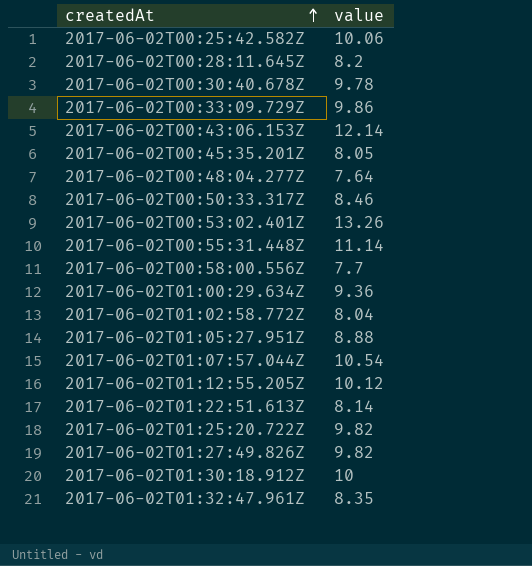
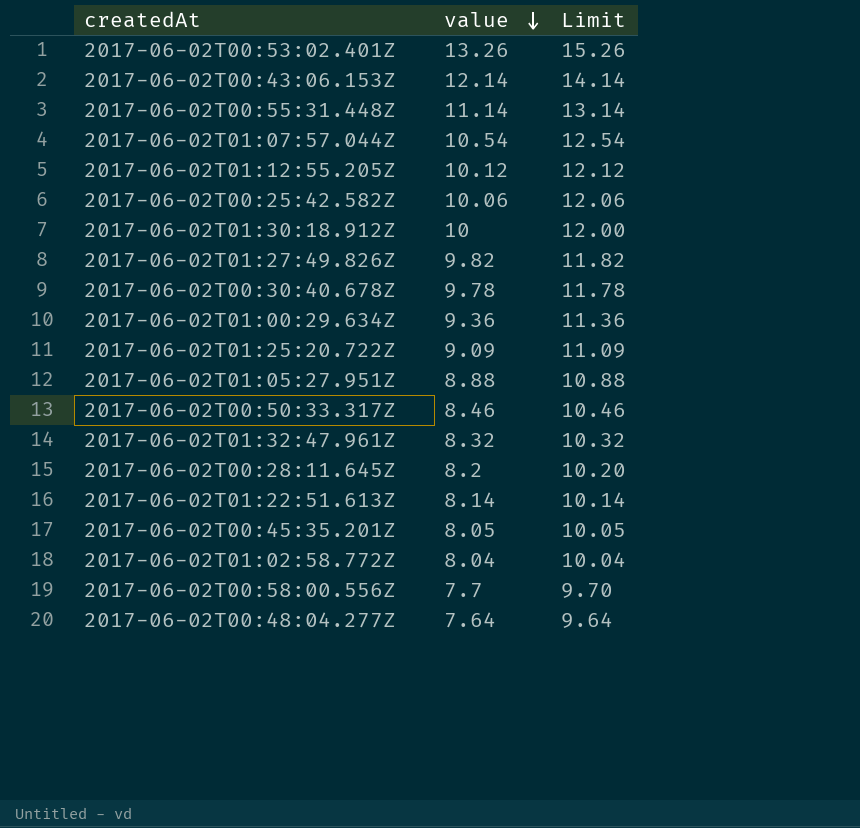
row order: createdAt ascending -> value descending
column Limit | formula: none -> [value] + 2
row 2017-06-02T00:33:09.729Z: 9.86 -> none
2017-06-02T01:25:20.722Z | value: 9.82 -> 9.09
2017-06-02T01:32:47.961Z | value: 8.35 -> 8.32

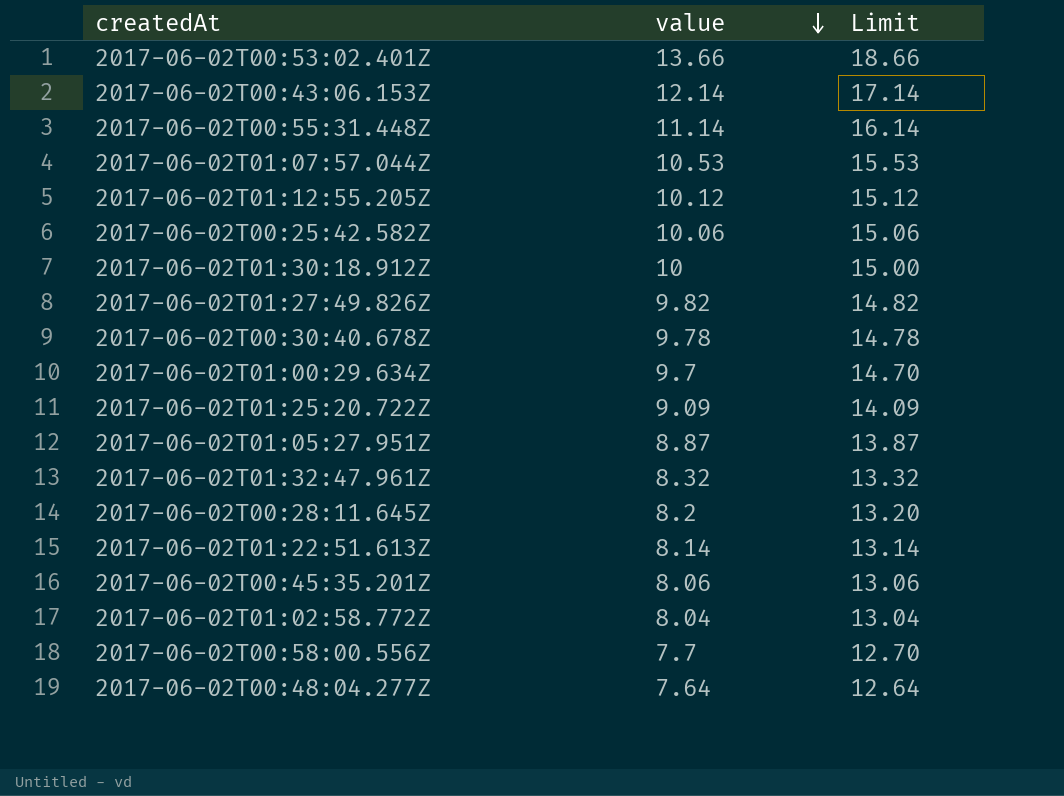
column Limit | formula: [value] + 2 -> [value] + 5
row 2017-06-02T00:50:33.317Z: 8.46 | 10.46 -> none
2017-06-02T00:53:02.401Z | value: 13.26 -> 13.66
2017-06-02T01:07:57.044Z | value: 10.54 -> 10.53
2017-06-02T01:00:29.634Z | value: 9.36 -> 9.7
2017-06-02T01:05:27.951Z | value: 8.88 -> 8.87
2017-06-02T00:45:35.201Z | value: 8.05 -> 8.06

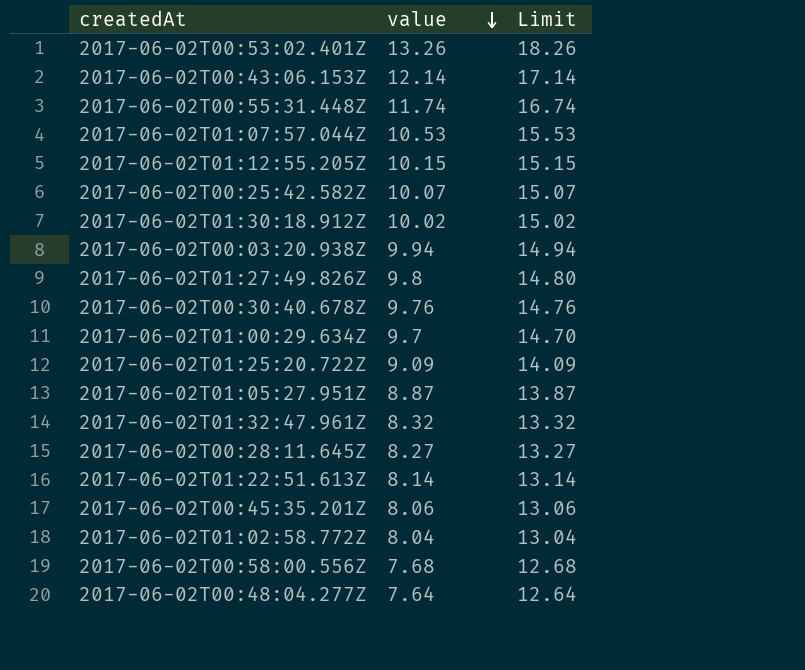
2017-06-02T00:53:02.401Z | value: 13.66 -> 13.26
2017-06-02T00:53:02.401Z | Limit: 18.66 -> 18.26
2017-06-02T00:55:31.448Z | value: 11.14 -> 11.74
2017-06-02T00:55:31.448Z | Limit: 16.14 -> 16.74
2017-06-02T01:12:55.205Z | value: 10.12 -> 10.15
2017-06-02T01:12:55.205Z | Limit: 15.12 -> 15.15
2017-06-02T00:25:42.582Z | value: 10.06 -> 10.07
2017-06-02T00:25:42.582Z | Limit: 15.06 -> 15.07
2017-06-02T01:30:18.912Z | value: 10 -> 10.02
2017-06-02T01:30:18.912Z | Limit: 15.00 -> 15.02
row 2017-06-02T00:03:20.938Z: none -> 9.94 | 14.94
2017-06-02T01:27:49.826Z | value: 9.82 -> 9.8
2017-06-02T01:27:49.826Z | Limit: 14.82 -> 14.80
2017-06-02T00:30:40.678Z | value: 9.78 -> 9.76
2017-06-02T00:30:40.678Z | Limit: 14.78 -> 14.76
2017-06-02T00:28:11.645Z | value: 8.2 -> 8.27
2017-06-02T00:28:11.645Z | Limit: 13.20 -> 13.27
2017-06-02T00:58:00.556Z | value: 7.7 -> 7.68
2017-06-02T00:58:00.556Z | Limit: 12.70 -> 12.68

